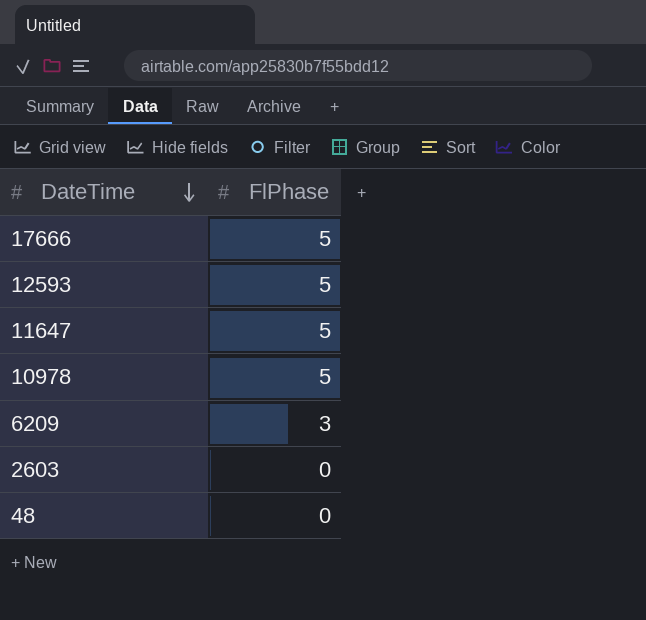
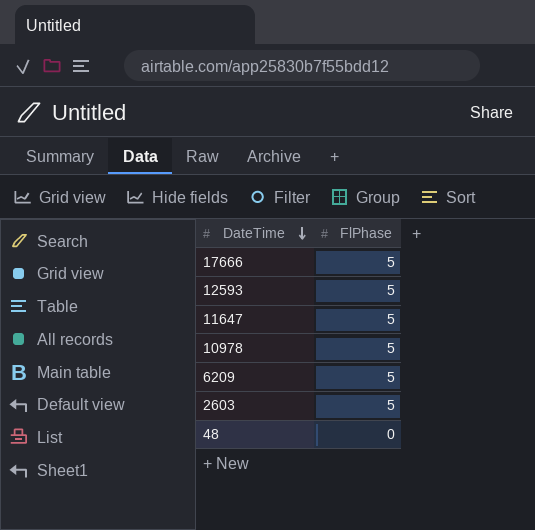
6209 | FlPhase: 3 -> 5
2603 | FlPhase: 0 -> 5

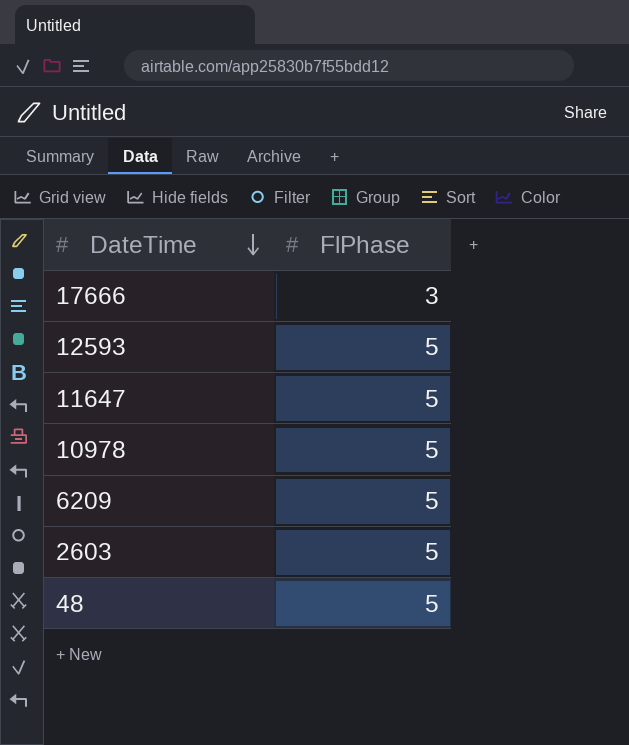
17666 | FlPhase: 5 -> 3
48 | FlPhase: 0 -> 5

